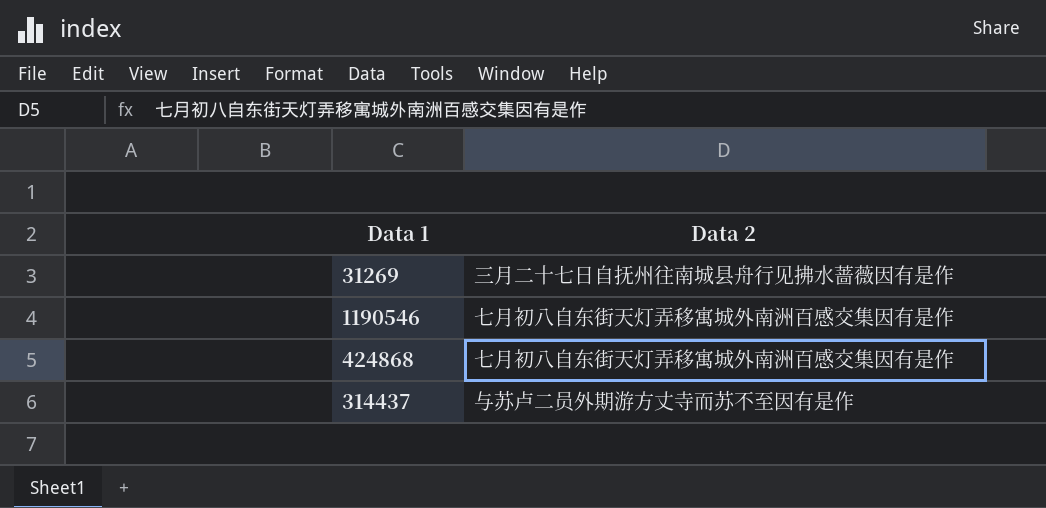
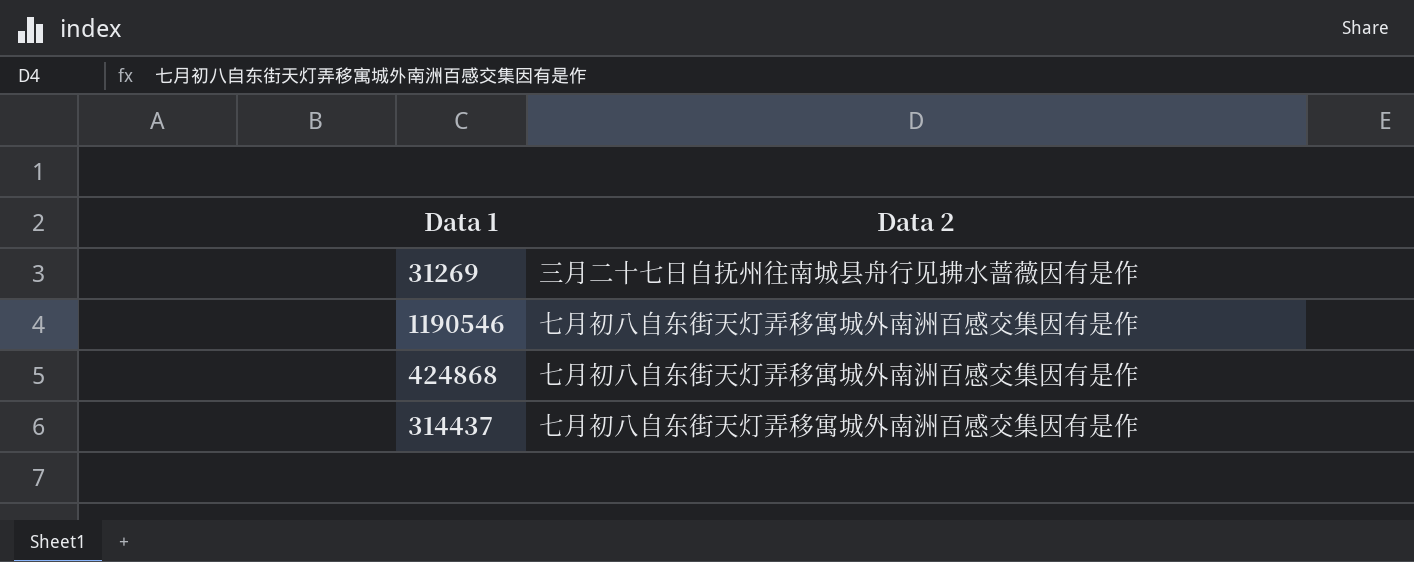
314437 | Data 2: 与苏卢二员外期游方丈寺而苏不至因有是作 -> 七月初八自东街天灯弄移寓城外南洲百感交集因有是作

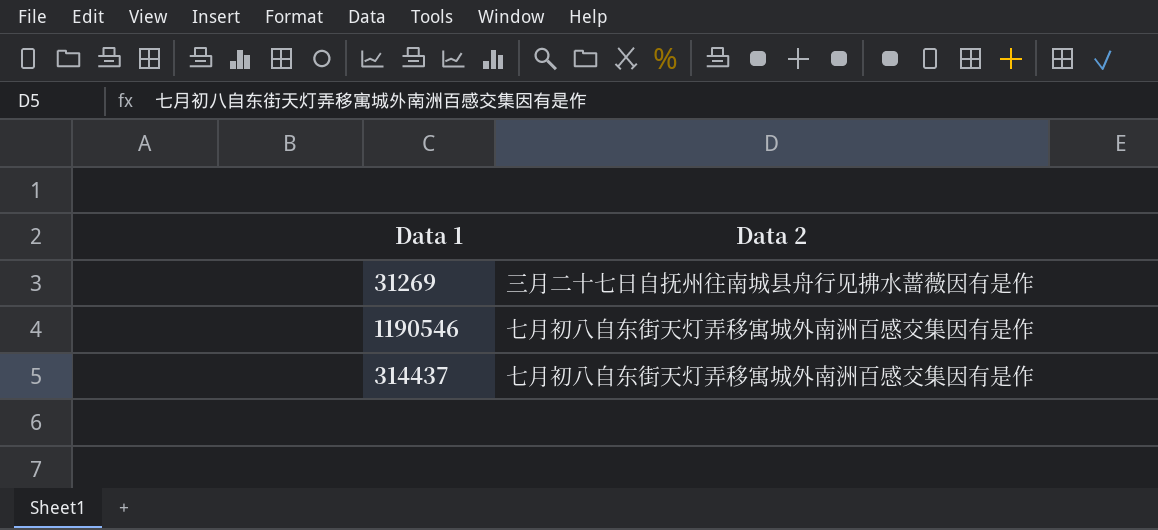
row 424868: 七月初八自东街天灯弄移寓城外南洲百感交集因有是作 -> none

